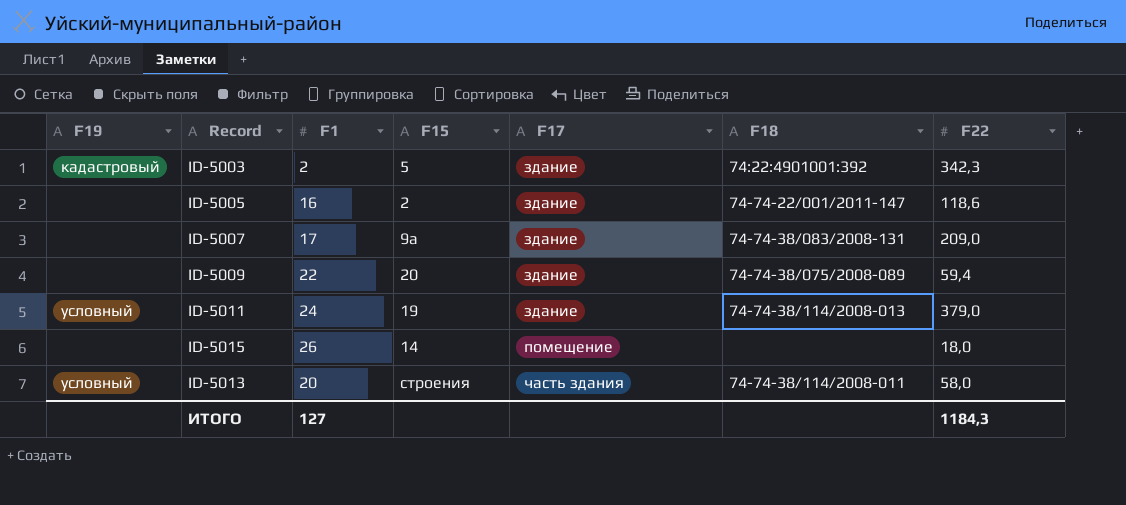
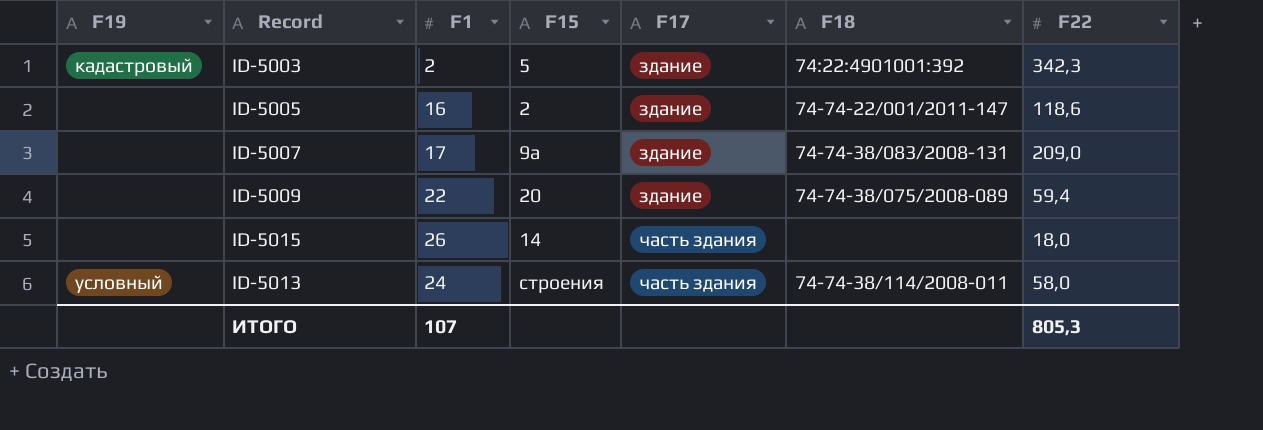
row ID-5011: условный | 24 | 19 | здание | 74-74-38/114/2008-013 | 379,0 -> none
ID-5015 | F17: помещение -> часть здания
ID-5013 | F1: 20 -> 24
ИТОГО | F1: 127 -> 107
ИТОГО | F22: 1184,3 -> 805,3

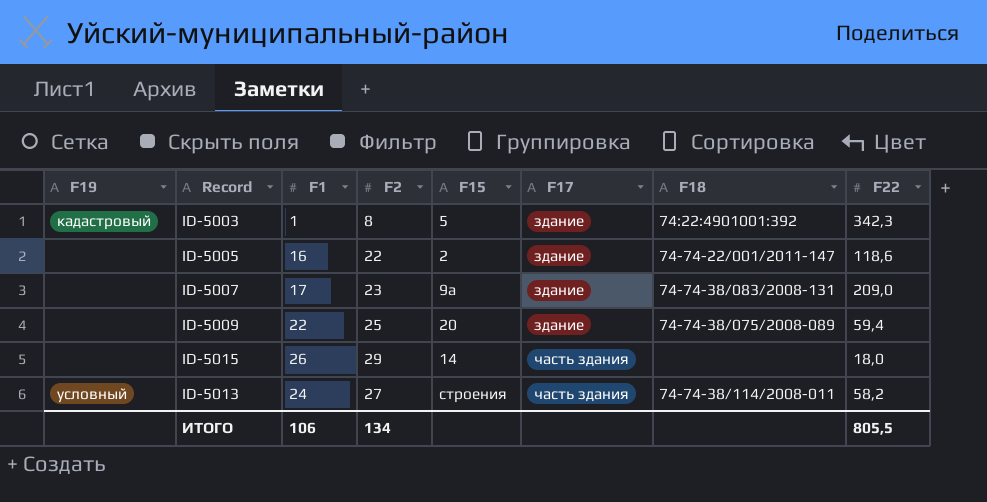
column F2 | position: none -> 4
ID-5003 | F1: 2 -> 1
ID-5013 | F22: 58,0 -> 58,2
ИТОГО | F1: 107 -> 106
ИТОГО | F22: 805,3 -> 805,5

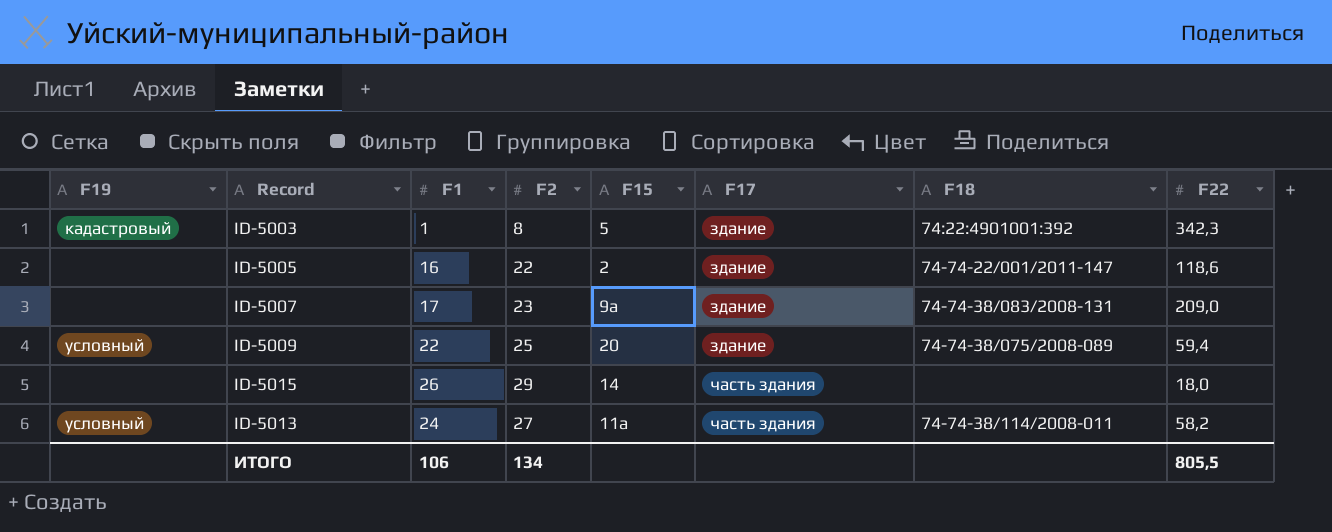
ID-5009 | F19: none -> условный
ID-5013 | F15: строения -> 11а

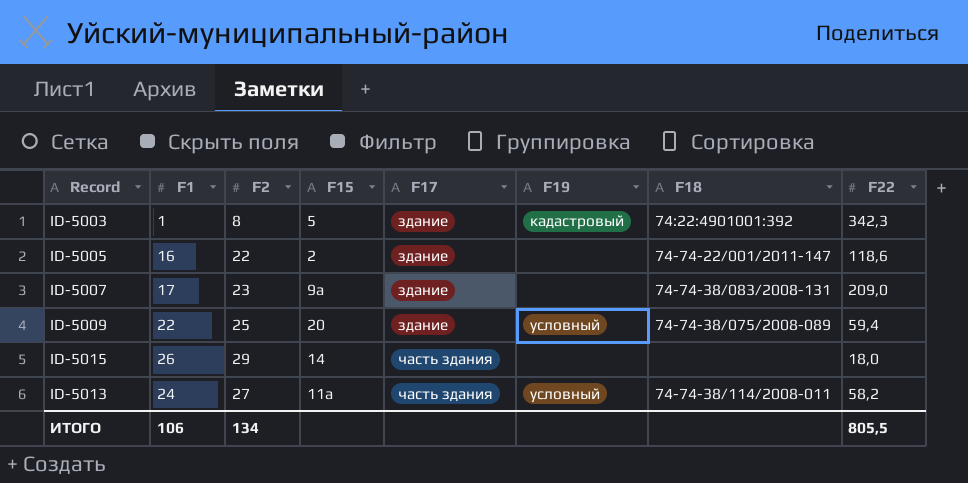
column F19 | position: 1 -> 6

